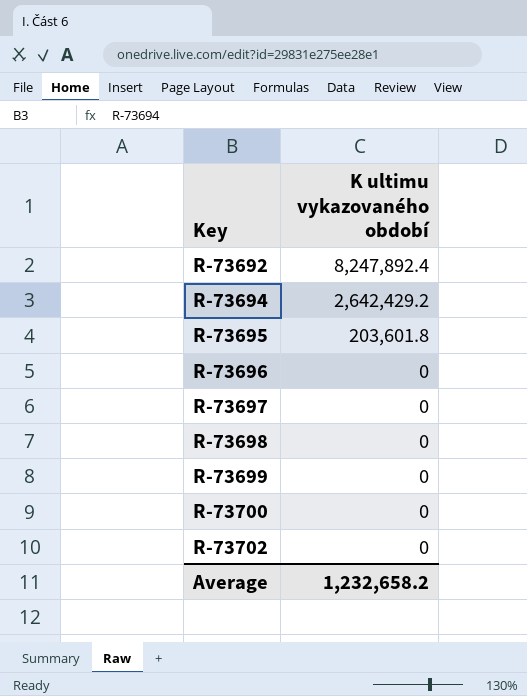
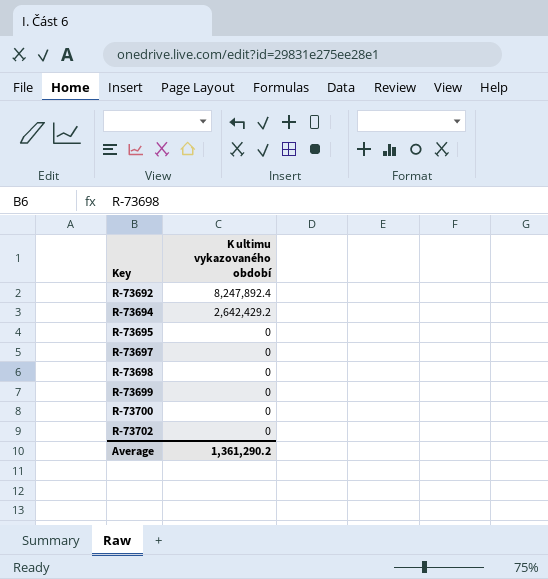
row R-73696: 0 -> none
R-73695 | K ultimu vykazovaného období: 203,601.8 -> 0
Average | K ultimu vykazovaného období: 1,232,658.2 -> 1,361,290.2

